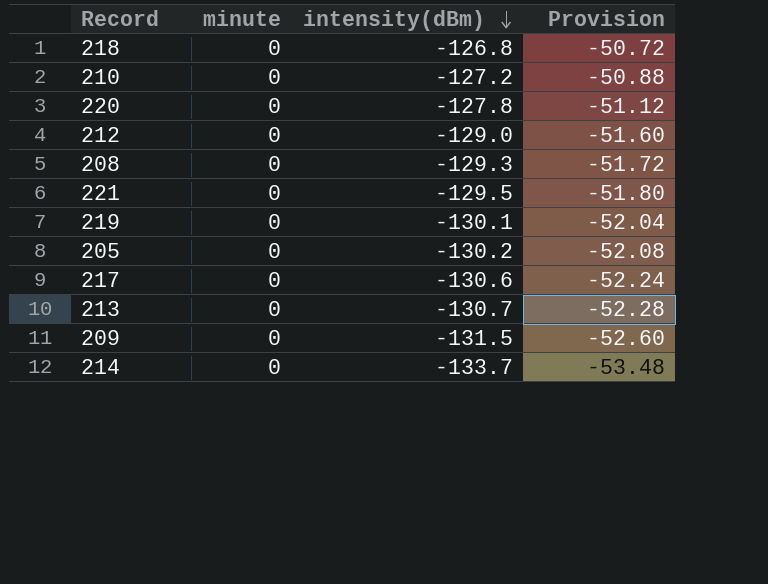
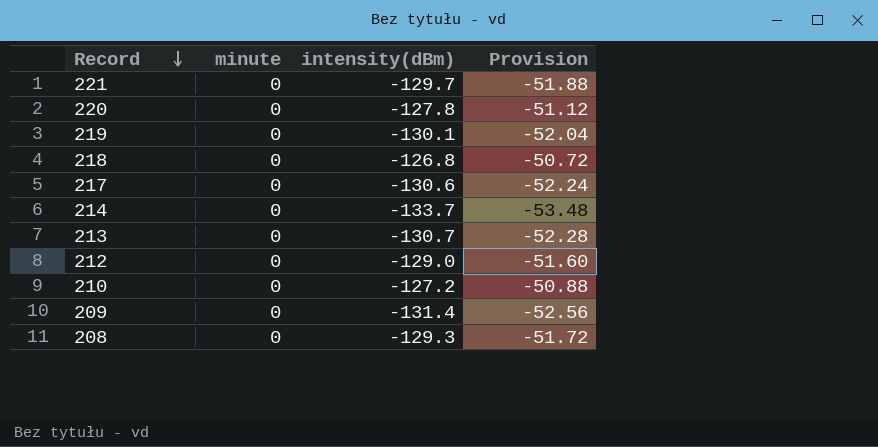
row order: intensity(dBm) descending -> Record descending
row 205: 0 | -130.2 | -52.08 -> none
221 | intensity(dBm): -129.5 -> -129.7
221 | Provision: -51.80 -> -51.88
209 | intensity(dBm): -131.5 -> -131.4
209 | Provision: -52.60 -> -52.56

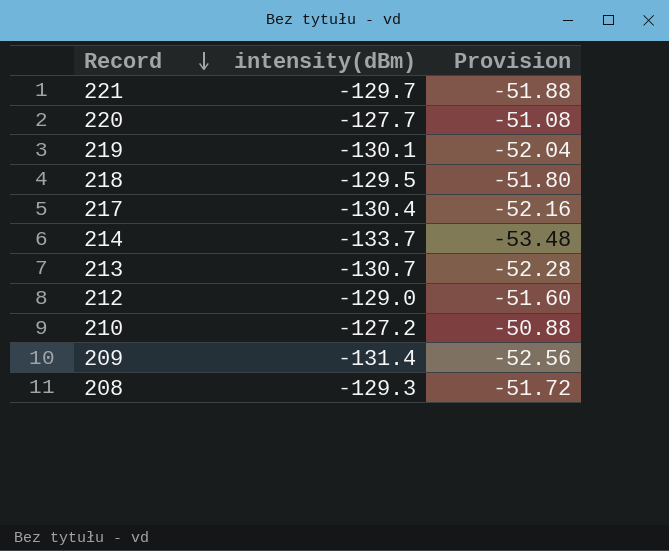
column minute | position: 2 -> none
220 | intensity(dBm): -127.8 -> -127.7
220 | Provision: -51.12 -> -51.08
218 | intensity(dBm): -126.8 -> -129.5
218 | Provision: -50.72 -> -51.80
217 | intensity(dBm): -130.6 -> -130.4
217 | Provision: -52.24 -> -52.16

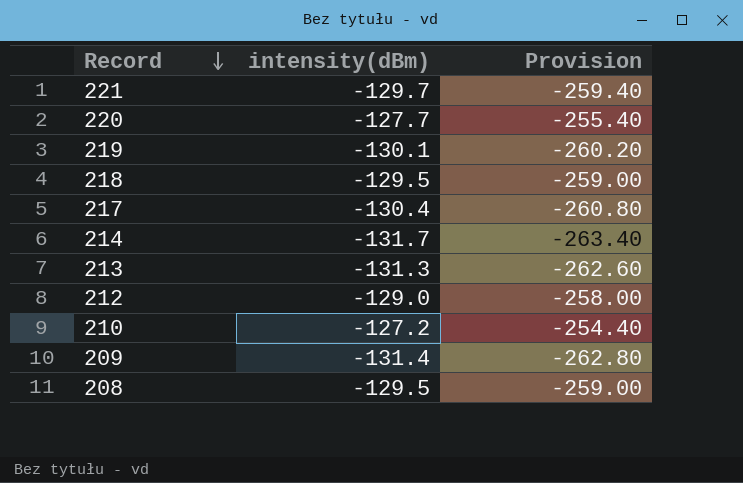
column Provision | formula: [intensity(dBm)] * 0.4 -> [intensity(dBm)] * 2
214 | intensity(dBm): -133.7 -> -131.7
213 | intensity(dBm): -130.7 -> -131.3
208 | intensity(dBm): -129.3 -> -129.5

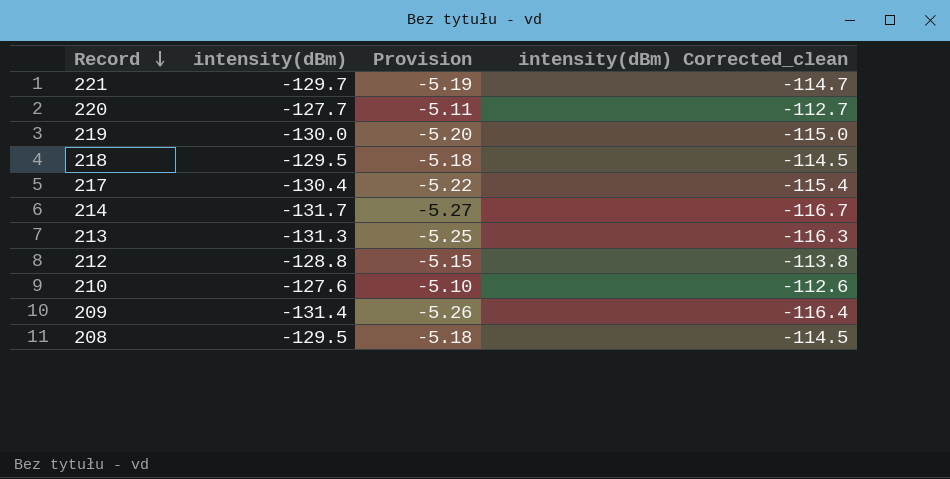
column Provision | formula: [intensity(dBm)] * 2 -> [intensity(dBm)] * 0.04
column intensity(dBm) Corrected_clean | formula: none -> [intensity(dBm)] + 15
219 | intensity(dBm): -130.1 -> -130.0
212 | intensity(dBm): -129.0 -> -128.8
210 | intensity(dBm): -127.2 -> -127.6

